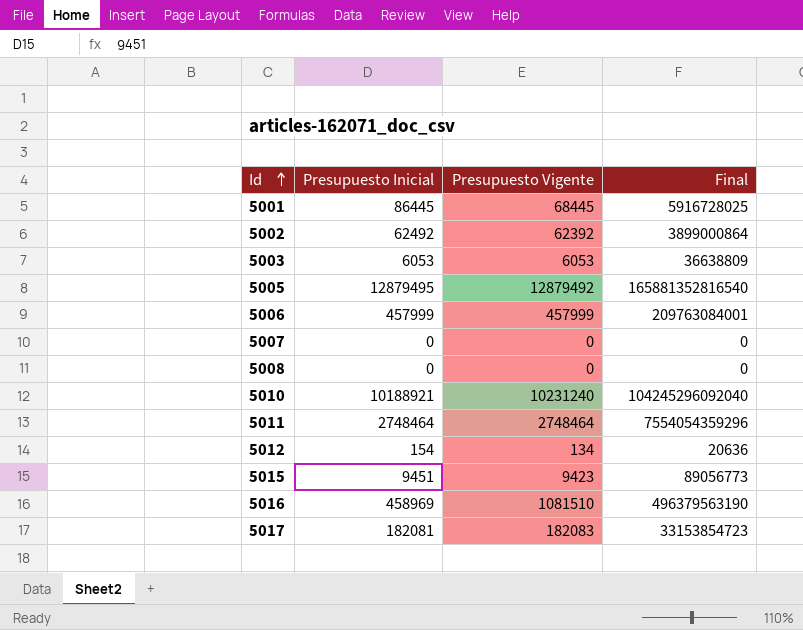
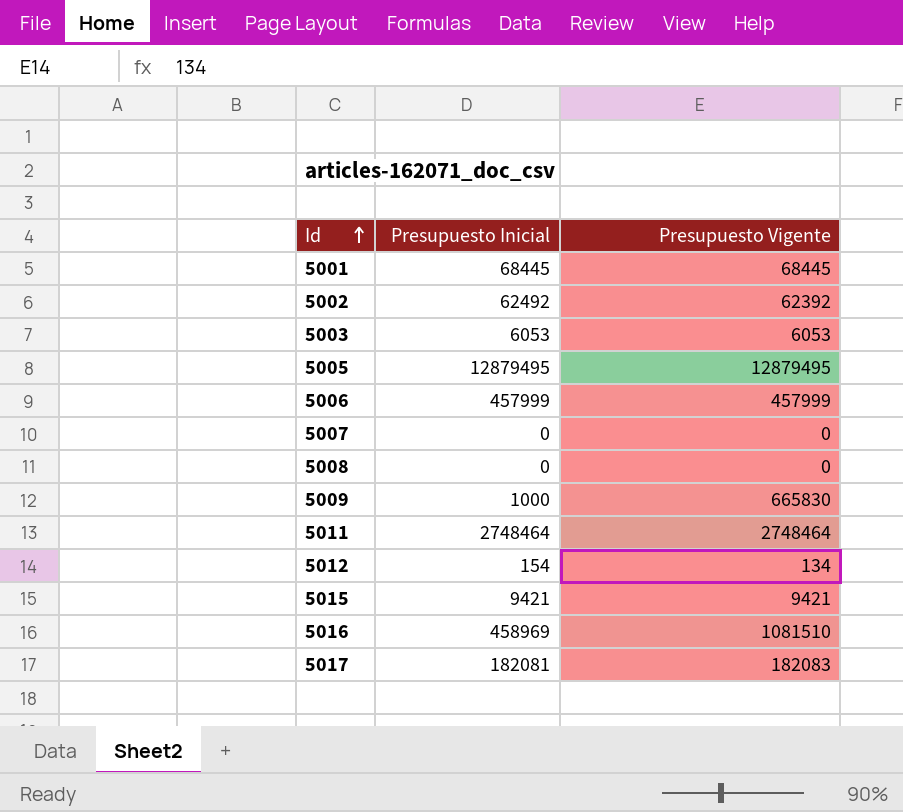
column Final | formula: [Presupuesto Inicial] * [Presupuesto Vigente] -> none
row 5010: 10188921 | 10231240 | 104245296092040 -> none
5001 | Presupuesto Inicial: 86445 -> 68445
5005 | Presupuesto Vigente: 12879492 -> 12879495
row 5009: none -> 1000 | 665830
5015 | Presupuesto Inicial: 9451 -> 9421
5015 | Presupuesto Vigente: 9423 -> 9421

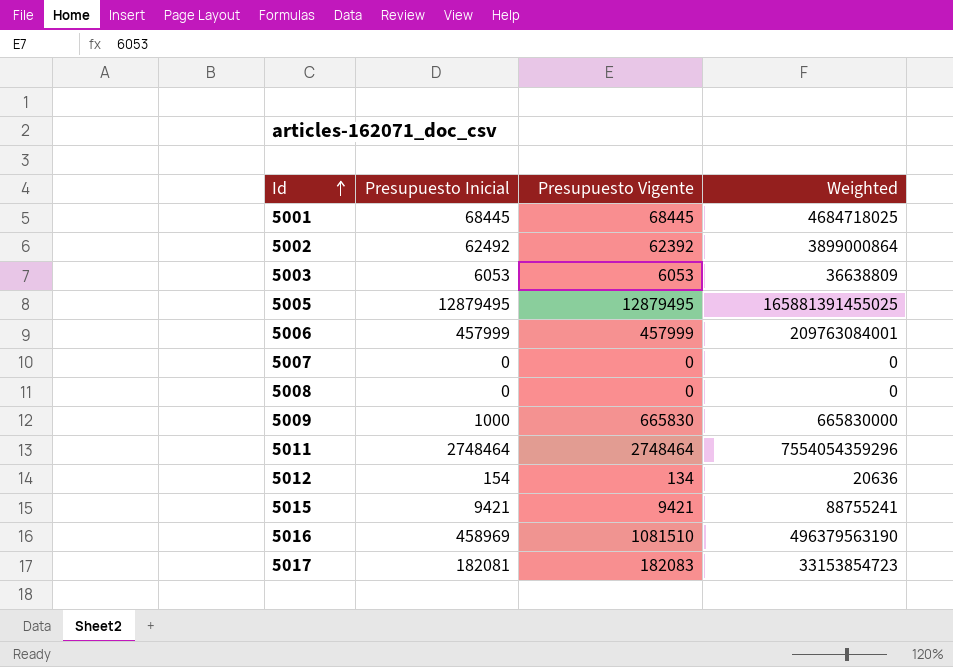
column Weighted | formula: none -> [Presupuesto Inicial] * [Presupuesto Vigente]

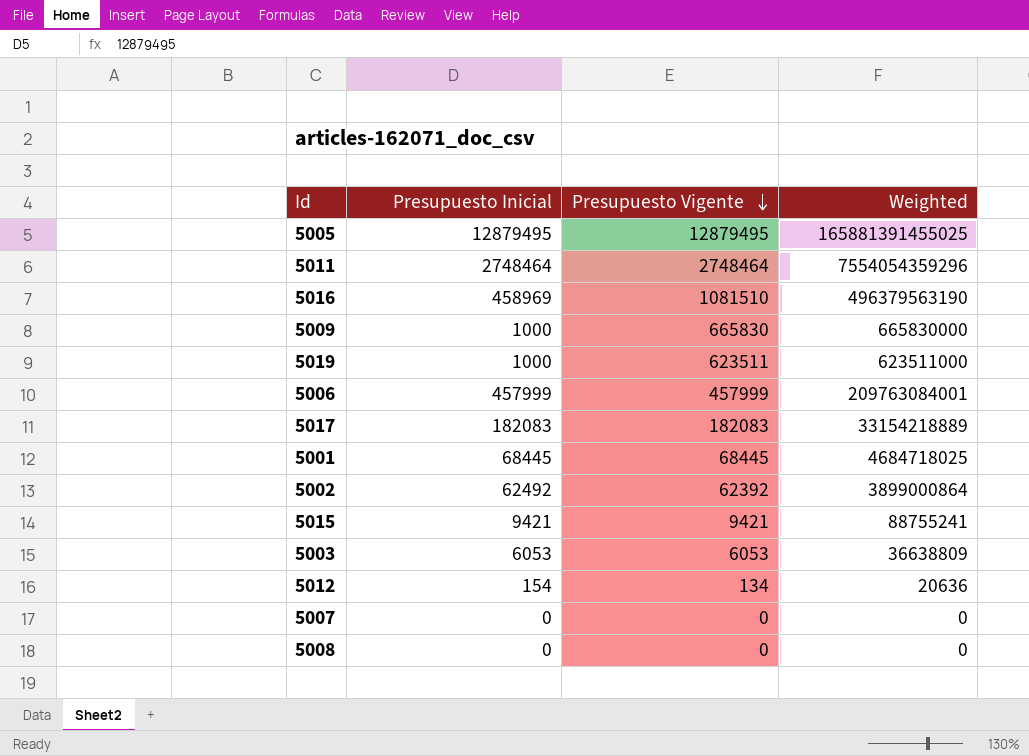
row order: Id ascending -> Presupuesto Vigente descending
row 5019: none -> 1000 | 623511 | 623511000
5017 | Presupuesto Inicial: 182081 -> 182083
5017 | Weighted: 33153854723 -> 33154218889

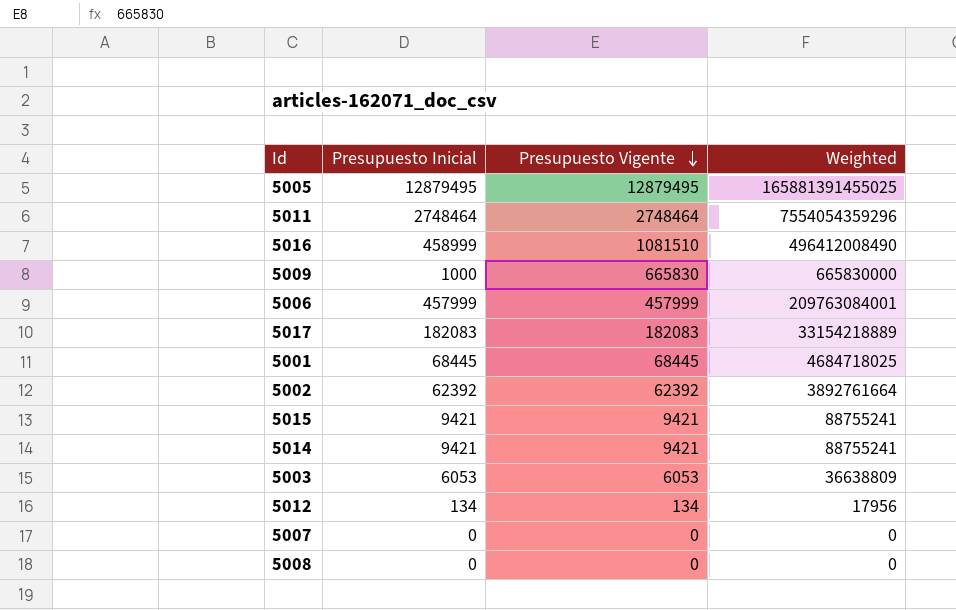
row 5019: 1000 | 623511 | 623511000 -> none
5016 | Presupuesto Inicial: 458969 -> 458999
5016 | Weighted: 496379563190 -> 496412008490
5002 | Presupuesto Inicial: 62492 -> 62392
5002 | Weighted: 3899000864 -> 3892761664
row 5014: none -> 9421 | 9421 | 88755241
5012 | Presupuesto Inicial: 154 -> 134
5012 | Weighted: 20636 -> 17956

